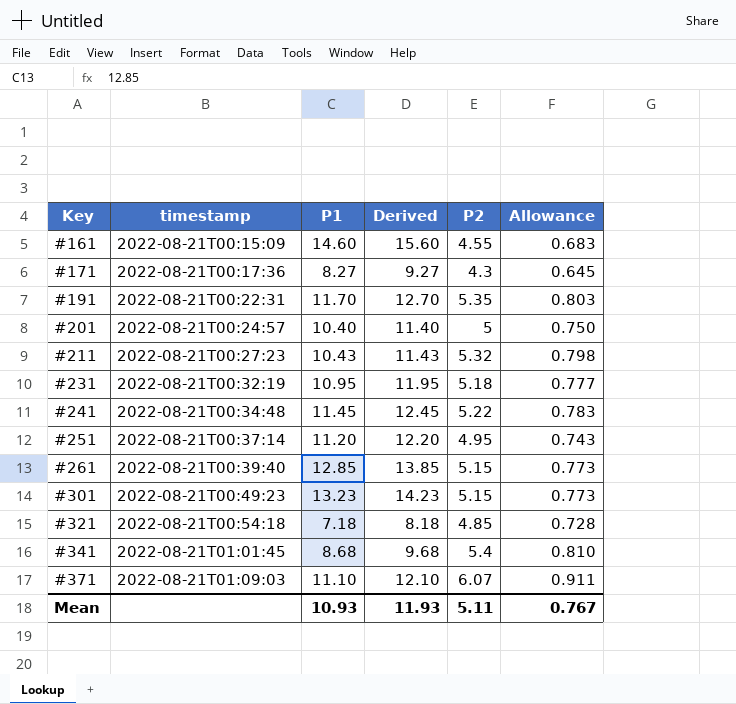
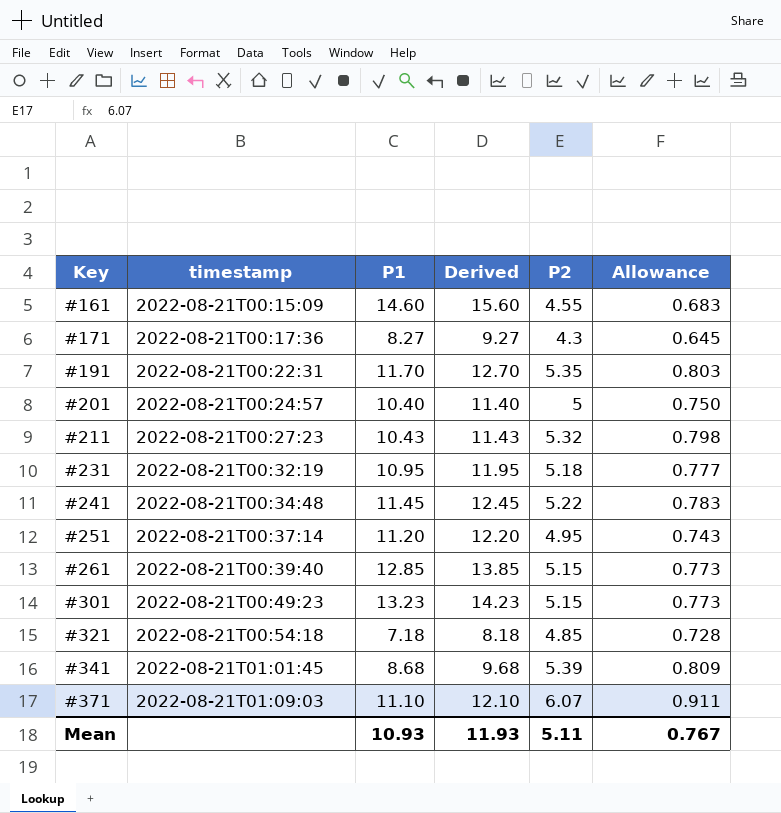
#341 | P2: 5.4 -> 5.39
#341 | Allowance: 0.810 -> 0.809

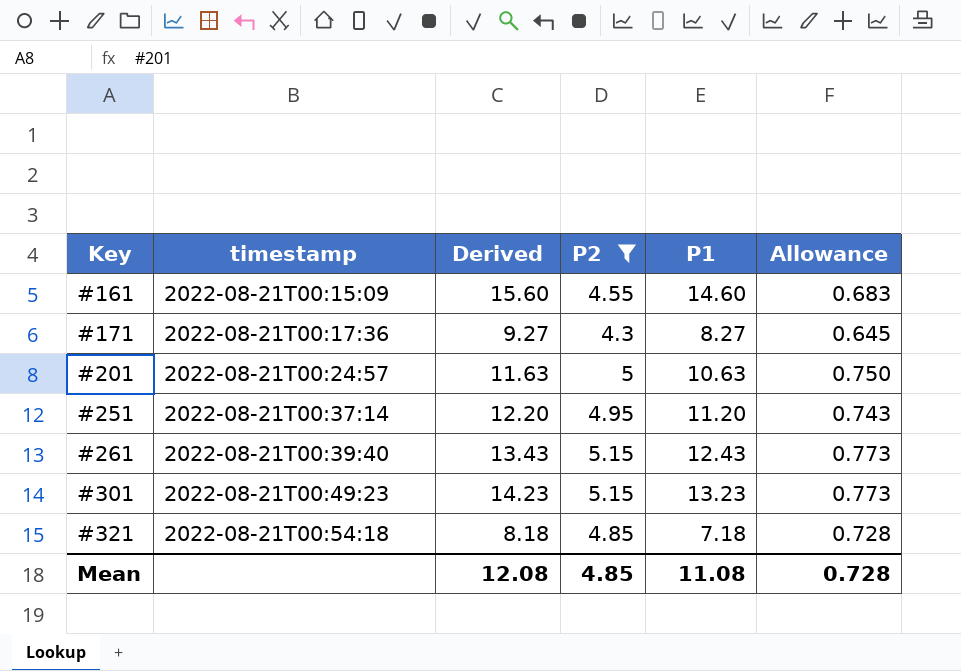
filter: none -> P2 <= 5.15
column P1 | position: 3 -> 5
#201 | Derived: 11.40 -> 11.63
#201 | P1: 10.40 -> 10.63
#261 | Derived: 13.85 -> 13.43
#261 | P1: 12.85 -> 12.43
Mean | Derived: 11.93 -> 12.08
Mean | P2: 5.11 -> 4.85
Mean | P1: 10.93 -> 11.08
Mean | Allowance: 0.767 -> 0.728

